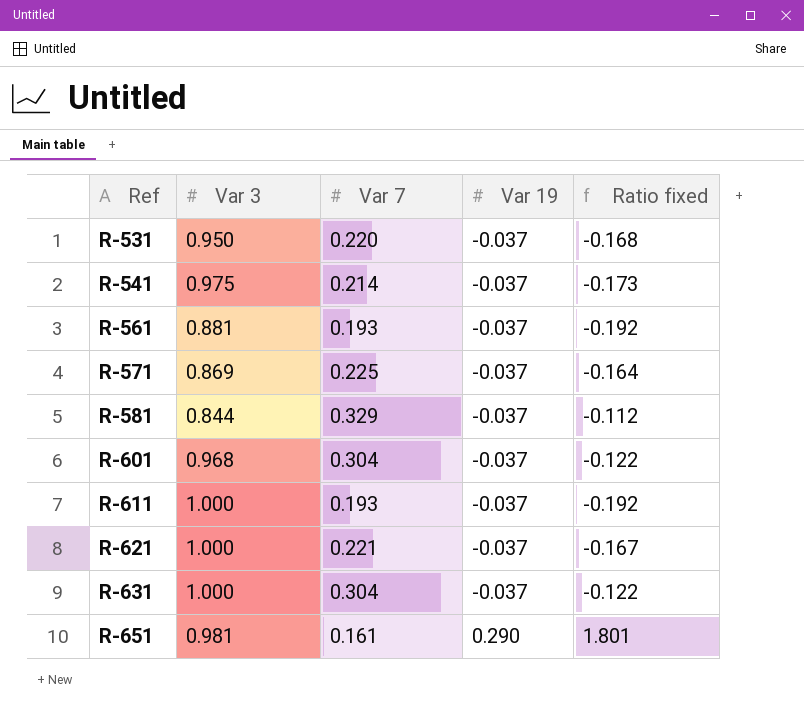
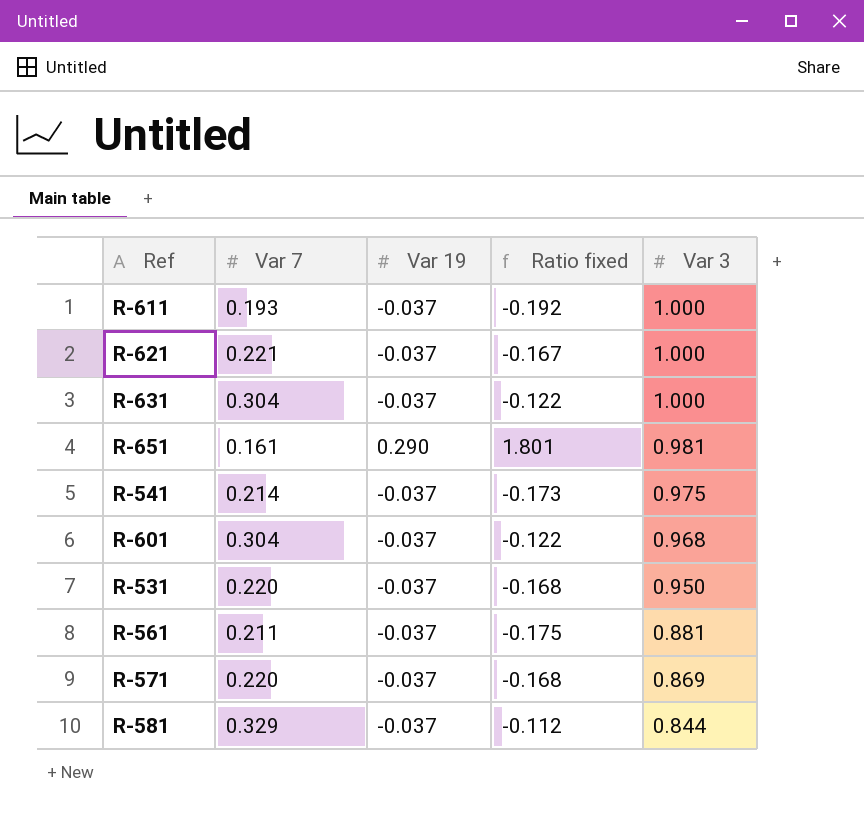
row order: Ref ascending -> Var 3 descending
column Var 3 | position: 2 -> 5
R-561 | Var 7: 0.193 -> 0.211
R-561 | Ratio fixed: -0.192 -> -0.175
R-571 | Var 7: 0.225 -> 0.220
R-571 | Ratio fixed: -0.164 -> -0.168

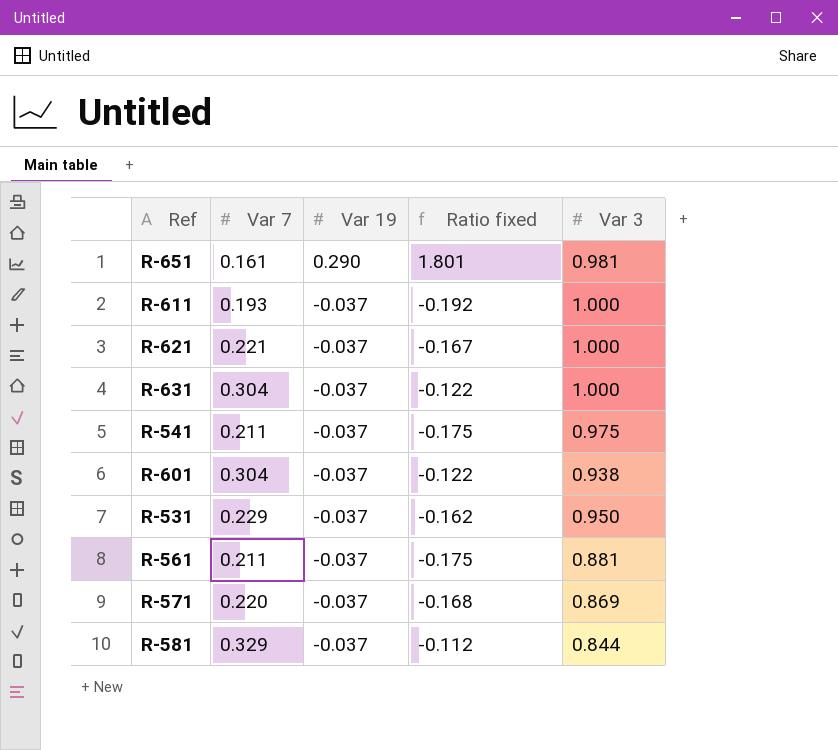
row order: Var 3 descending -> Var 19 descending
R-541 | Var 7: 0.214 -> 0.211
R-541 | Ratio fixed: -0.173 -> -0.175
R-601 | Var 3: 0.968 -> 0.938
R-531 | Var 7: 0.220 -> 0.229
R-531 | Ratio fixed: -0.168 -> -0.162

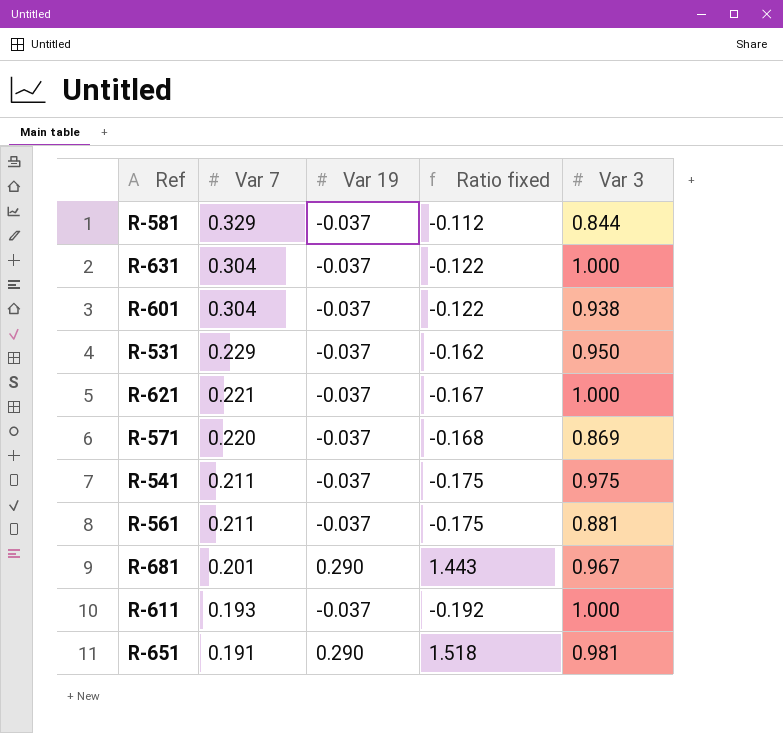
row order: Var 19 descending -> Var 7 descending
row R-681: none -> 0.201 | 0.290 | 1.443 | 0.967
R-651 | Var 7: 0.161 -> 0.191
R-651 | Ratio fixed: 1.801 -> 1.518

